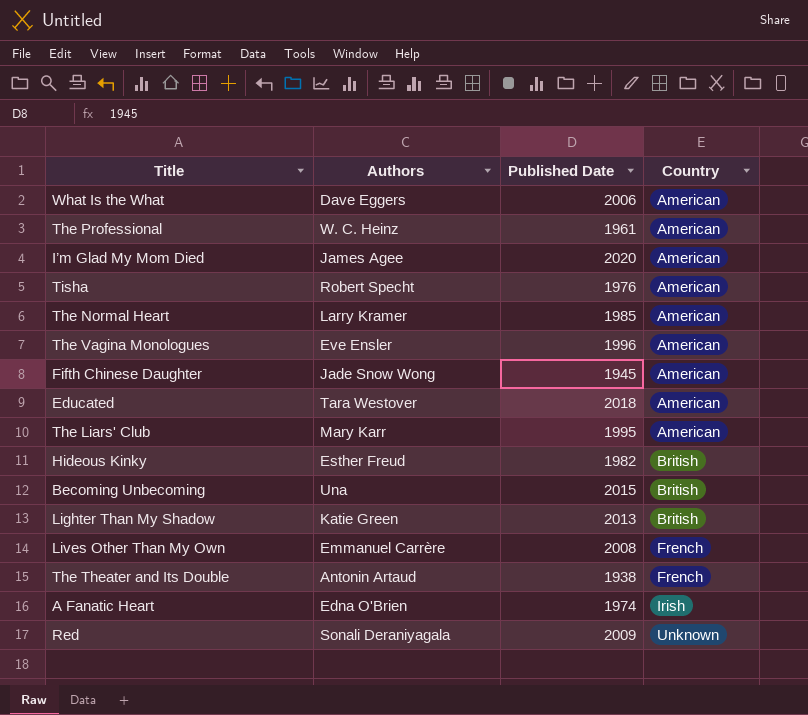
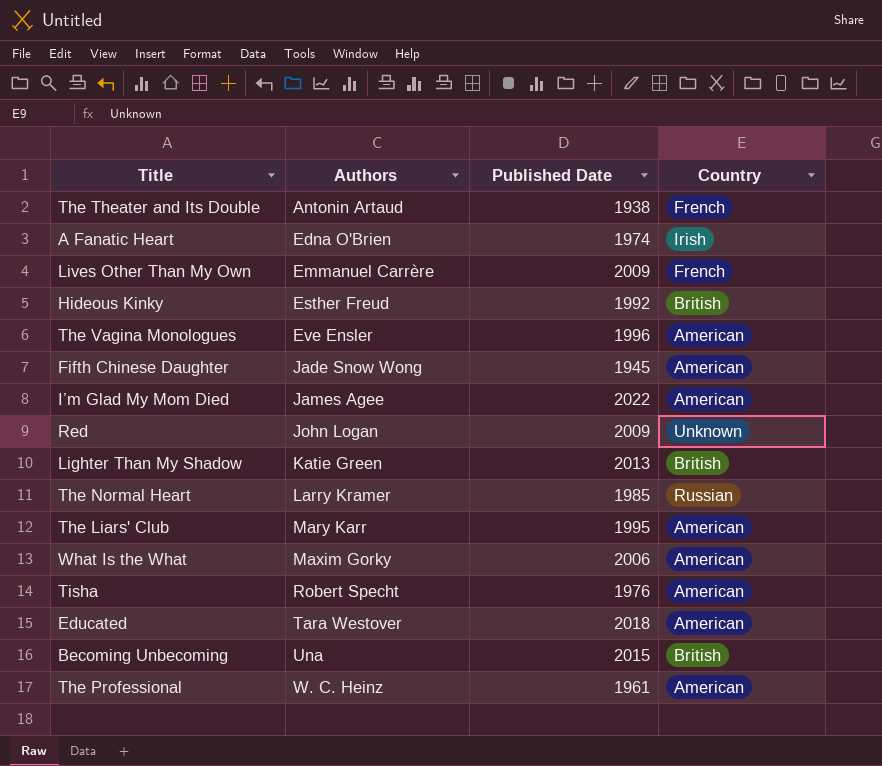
row order: Country ascending -> Authors ascending
Lives Other Than My Own | Published Date: 2008 -> 2009
Hideous Kinky | Published Date: 1982 -> 1992
I’m Glad My Mom Died | Published Date: 2020 -> 2022
Red | Authors: Sonali Deraniyagala -> John Logan
The Normal Heart | Country: American -> Russian
What Is the What | Authors: Dave Eggers -> Maxim Gorky

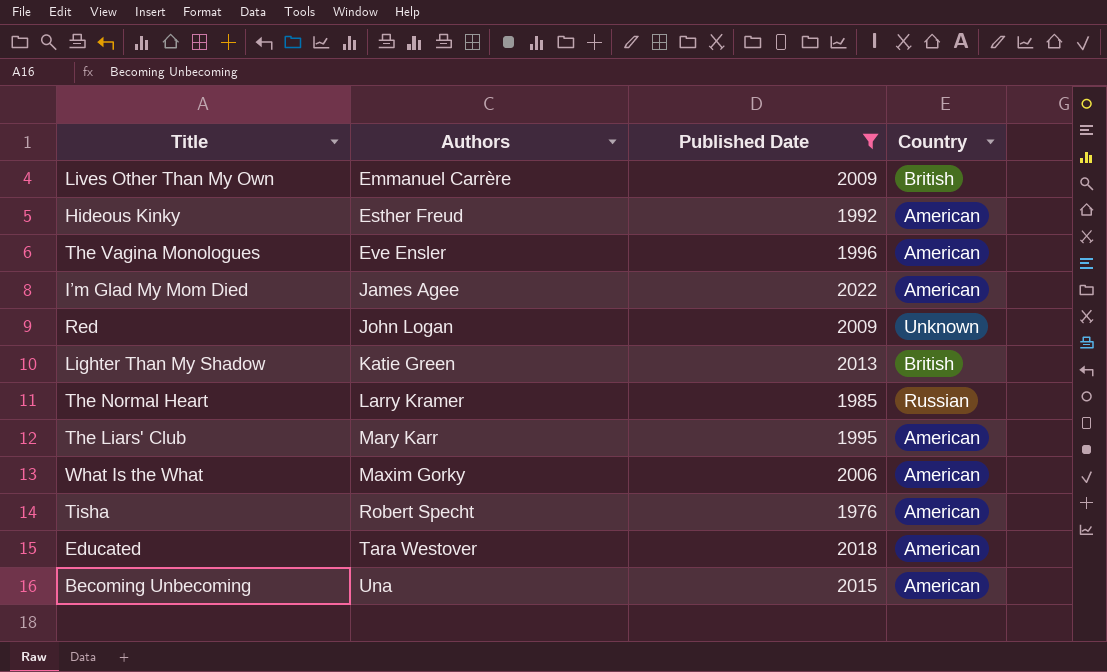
filter: none -> Published Date >= 1976
Lives Other Than My Own | Country: French -> British
Hideous Kinky | Country: British -> American
Becoming Unbecoming | Country: British -> American

